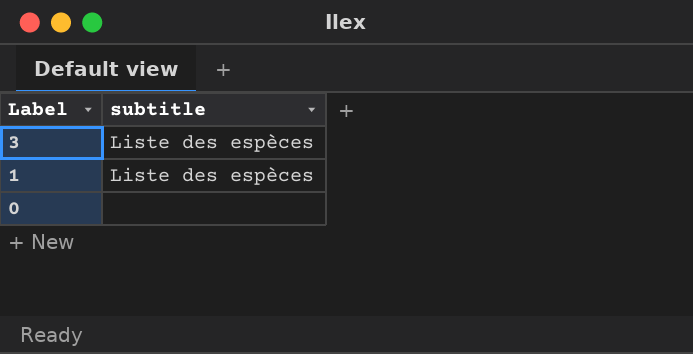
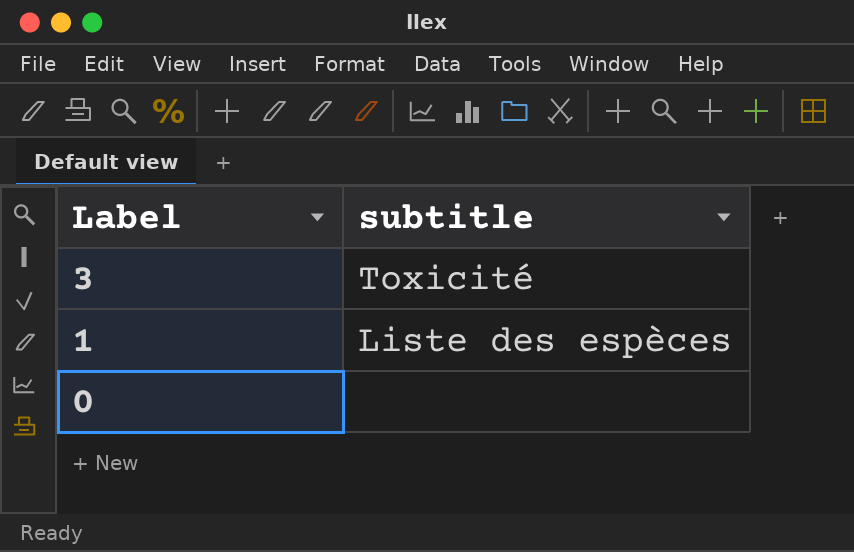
3 | subtitle: Liste des espèces -> Toxicité

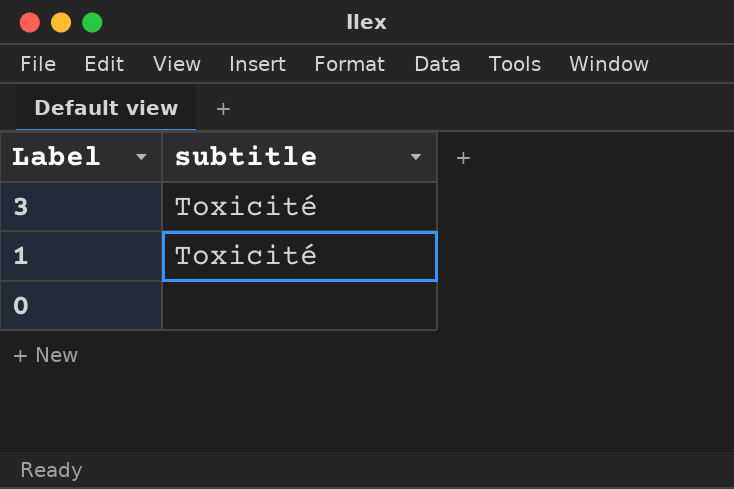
1 | subtitle: Liste des espèces -> Toxicité

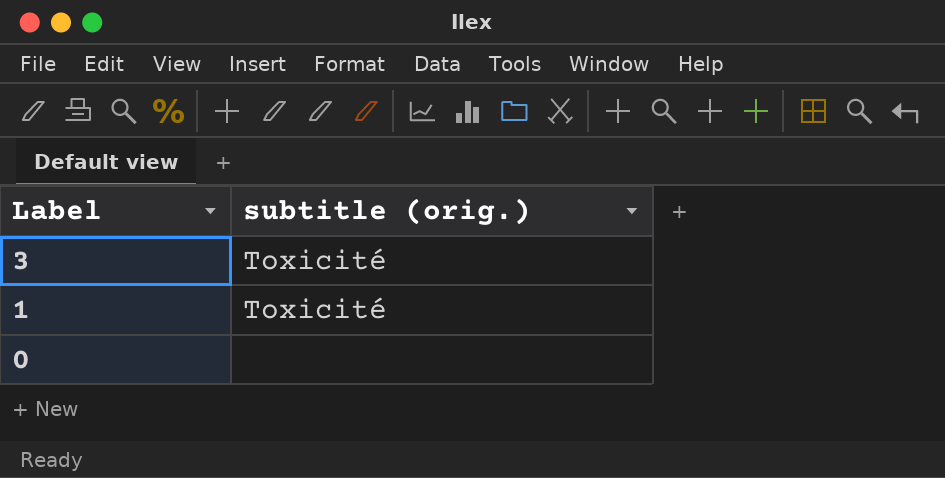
column name: subtitle -> subtitle (orig.)

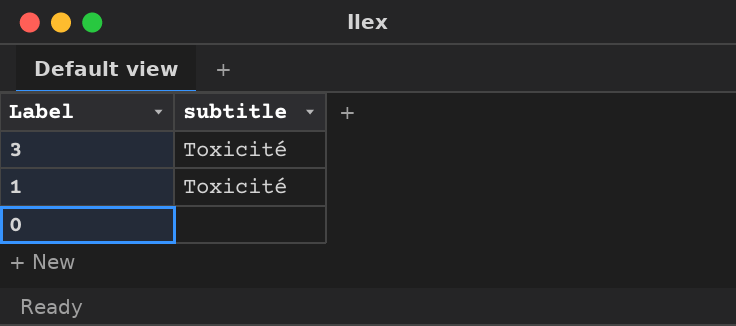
column name: subtitle (orig.) -> subtitle

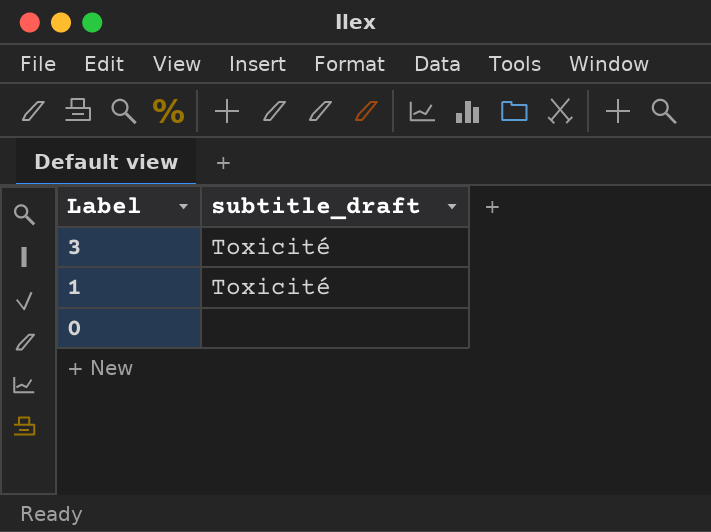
column name: subtitle -> subtitle_draft

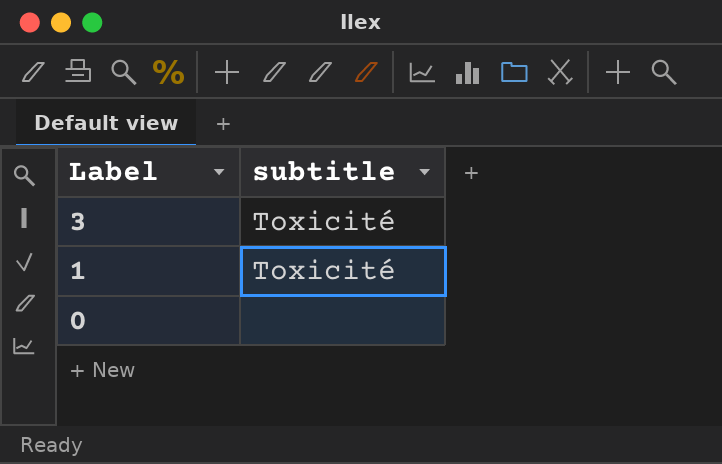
column name: subtitle_draft -> subtitle

